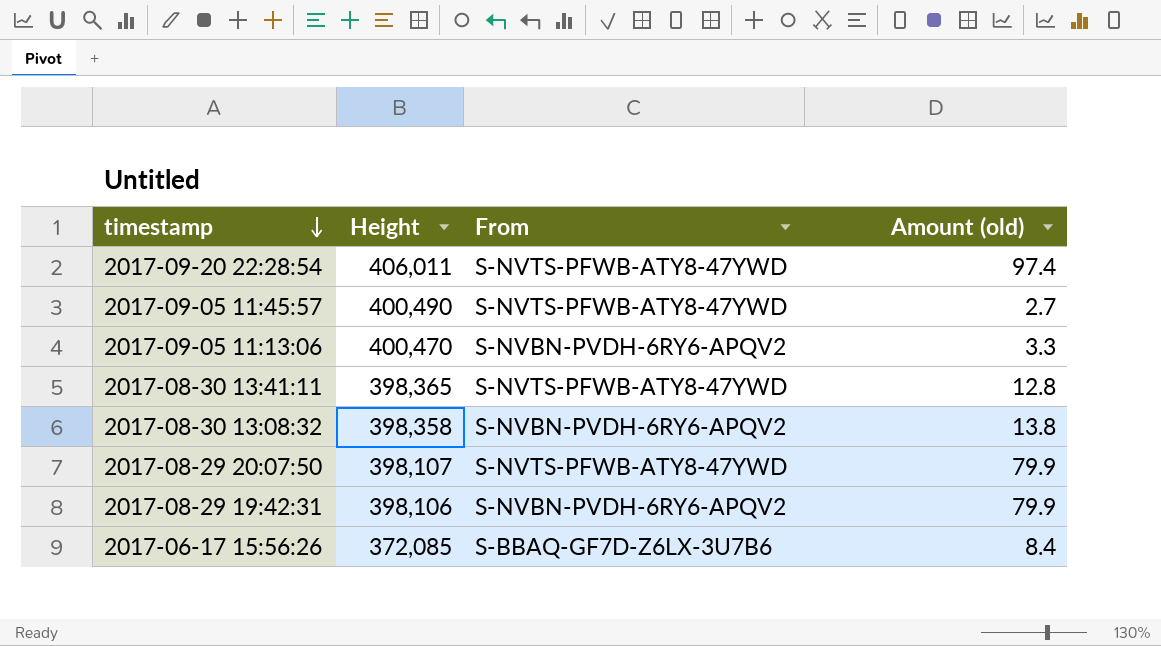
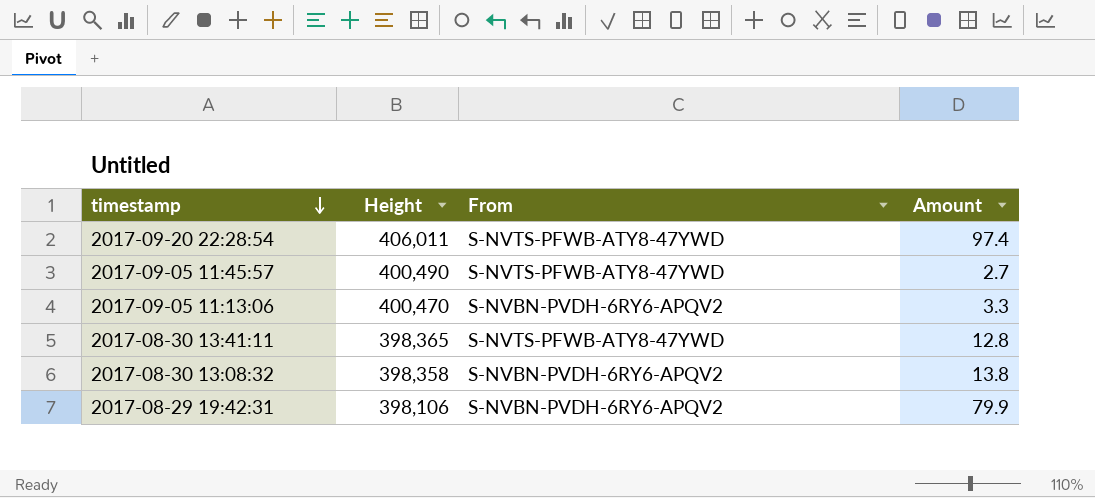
column name: Amount (old) -> Amount
row 2017-08-29 20:07:50: 398,107 | S-NVTS-PFWB-ATY8-47YWD | 79.9 -> none
row 2017-06-17 15:56:26: 372,085 | S-BBAQ-GF7D-Z6LX-3U7B6 | 8.4 -> none

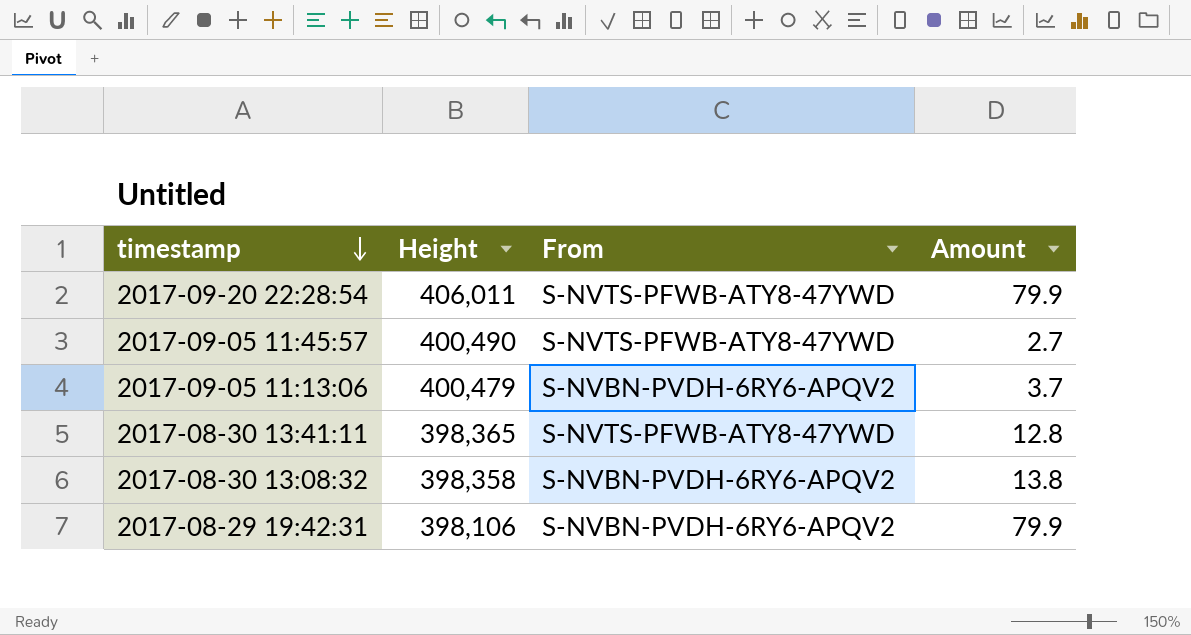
2017-09-20 22:28:54 | Amount: 97.4 -> 79.9
2017-09-05 11:13:06 | Height: 400,470 -> 400,479
2017-09-05 11:13:06 | Amount: 3.3 -> 3.7

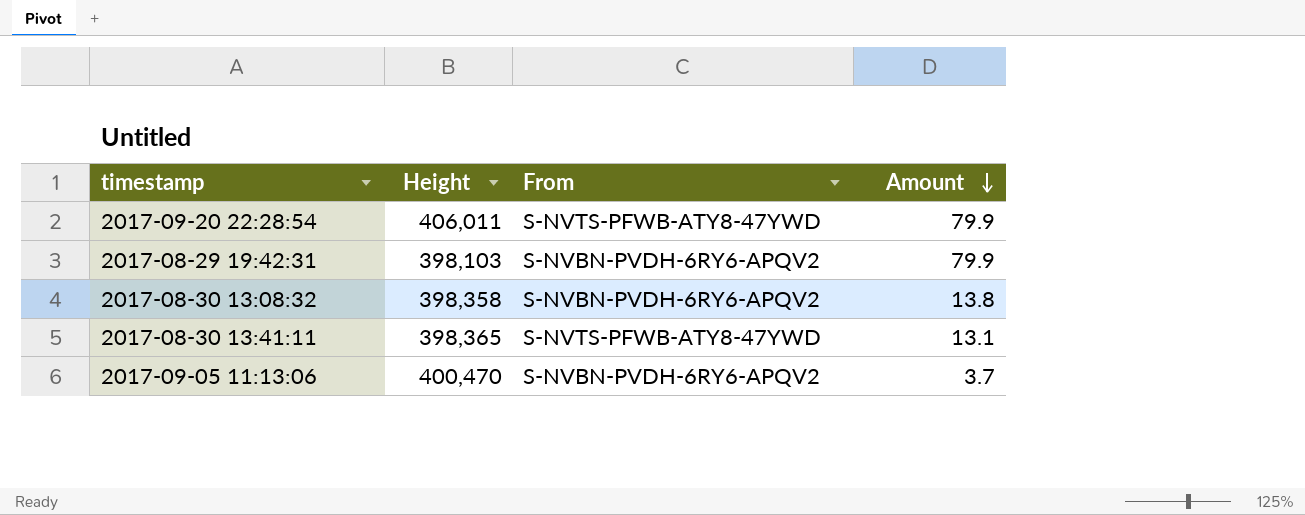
row order: timestamp descending -> Amount descending
row 2017-09-05 11:45:57: 400,490 | S-NVTS-PFWB-ATY8-47YWD | 2.7 -> none
2017-08-29 19:42:31 | Height: 398,106 -> 398,103
2017-08-30 13:41:11 | Amount: 12.8 -> 13.1
2017-09-05 11:13:06 | Height: 400,479 -> 400,470

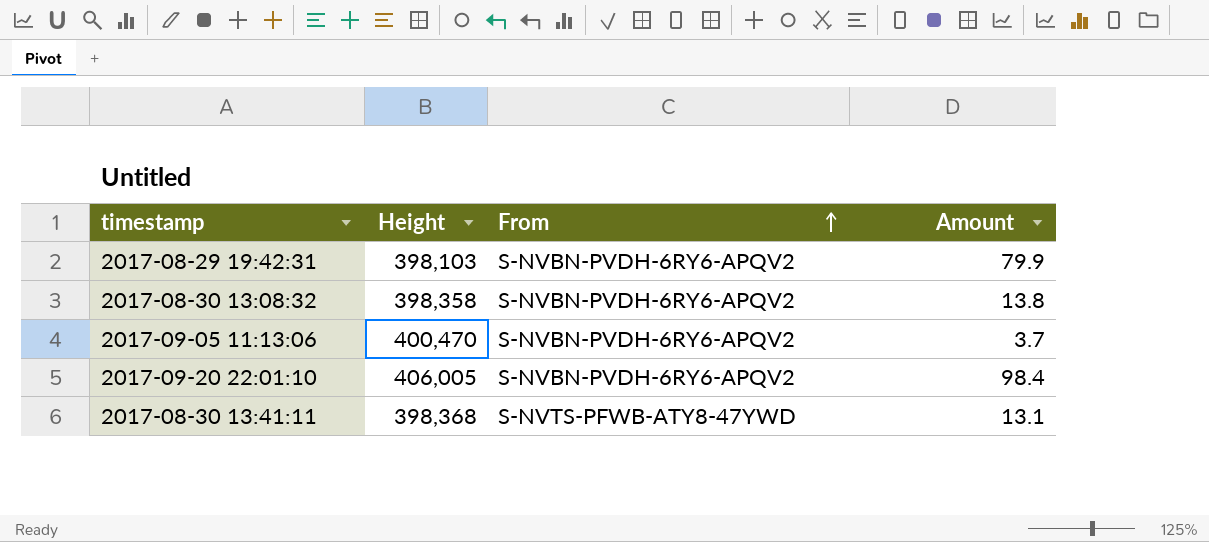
row order: Amount descending -> From ascending
row 2017-09-20 22:28:54: 406,011 | S-NVTS-PFWB-ATY8-47YWD | 79.9 -> none
row 2017-09-20 22:01:10: none -> 406,005 | S-NVBN-PVDH-6RY6-APQV2 | 98.4
2017-08-30 13:41:11 | Height: 398,365 -> 398,368

